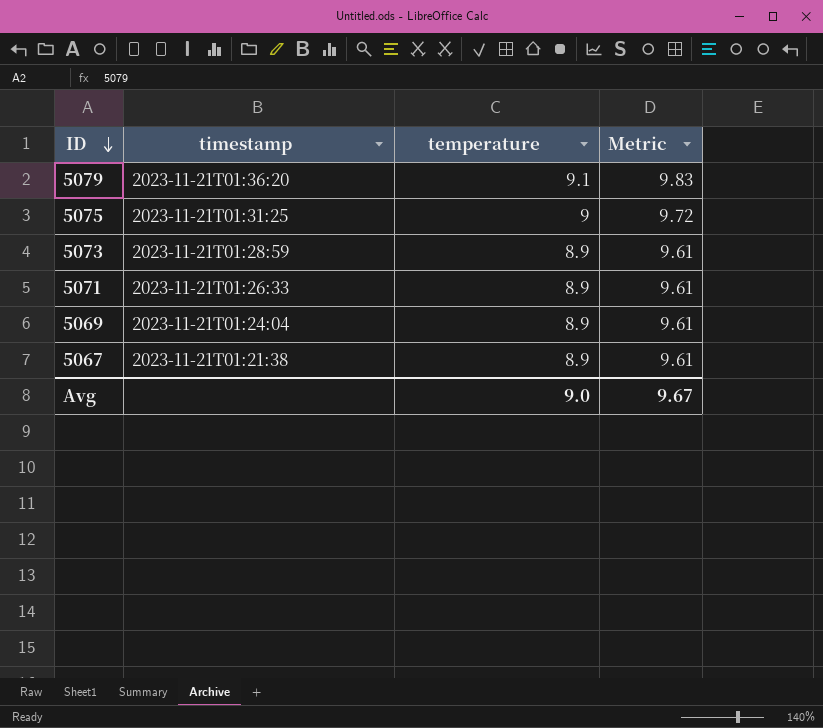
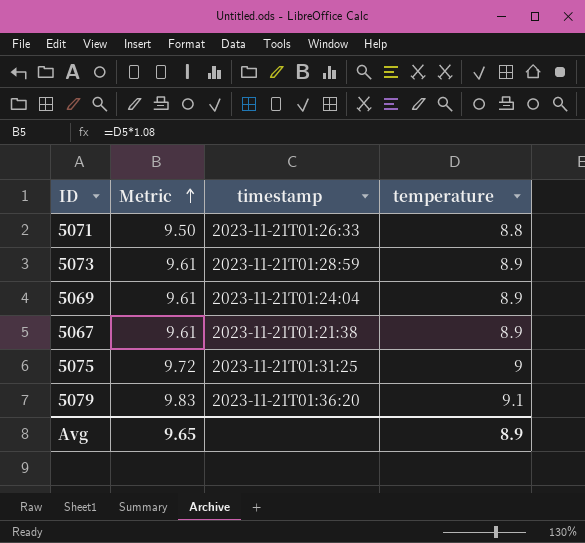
row order: ID descending -> Metric ascending
column Metric | position: 4 -> 2
5071 | Metric: 9.61 -> 9.50
5071 | temperature: 8.9 -> 8.8
Avg | Metric: 9.67 -> 9.65
Avg | temperature: 9.0 -> 8.9

